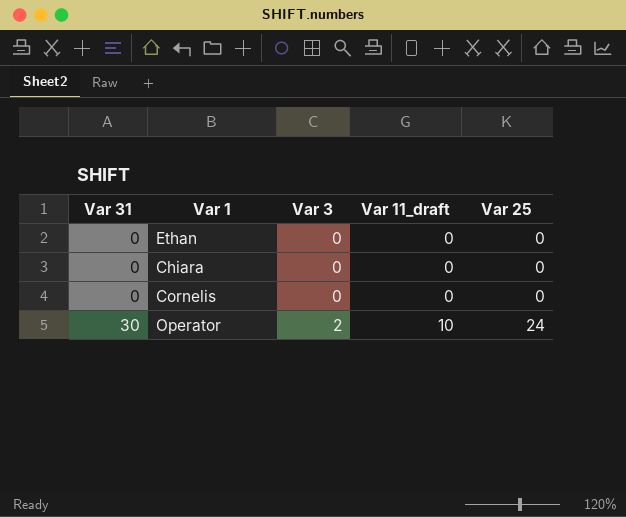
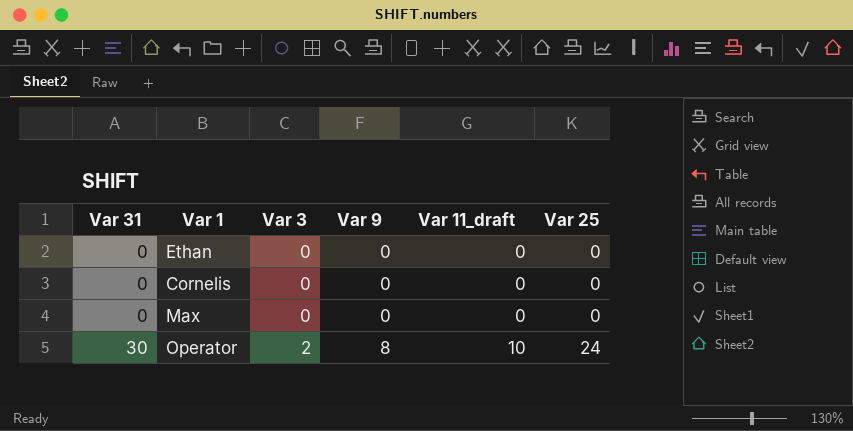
column Var 9 | position: none -> 4
row Chiara: 0 | 0 | 0 | 0 -> none
row Max: none -> 0 | 0 | 0 | 0 | 0

